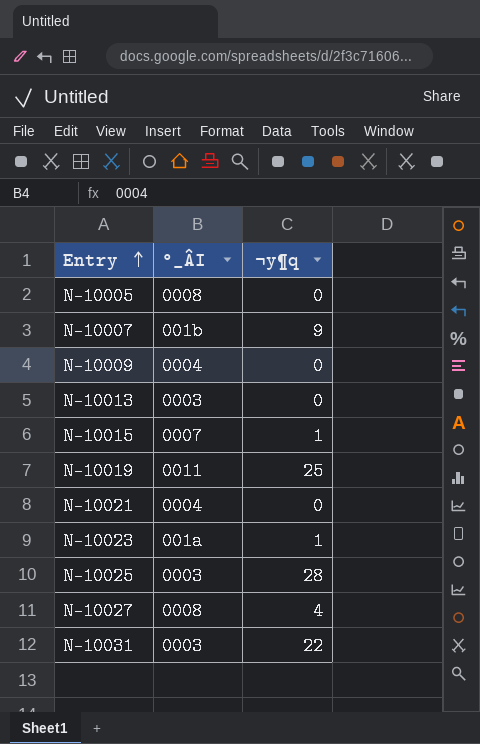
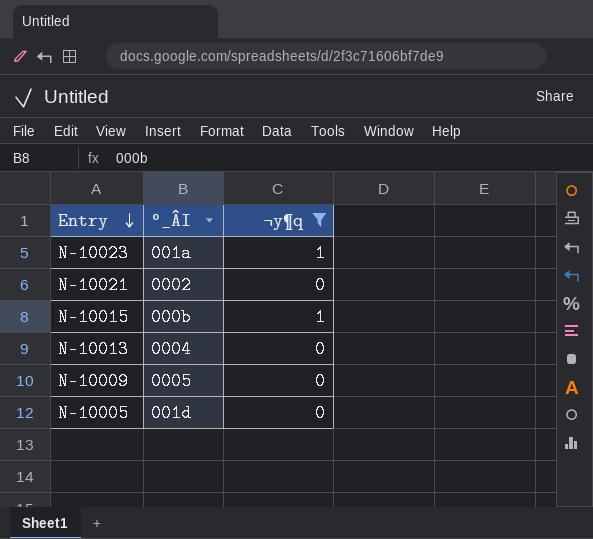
filter: none -> ¬y¶q <= 1
row order: Entry ascending -> Entry descending
N-10021 | °_ÂI: 0004 -> 0002
N-10015 | °_ÂI: 0007 -> 000b
N-10013 | °_ÂI: 0003 -> 0004
N-10009 | °_ÂI: 0004 -> 0005
N-10005 | °_ÂI: 0008 -> 001d

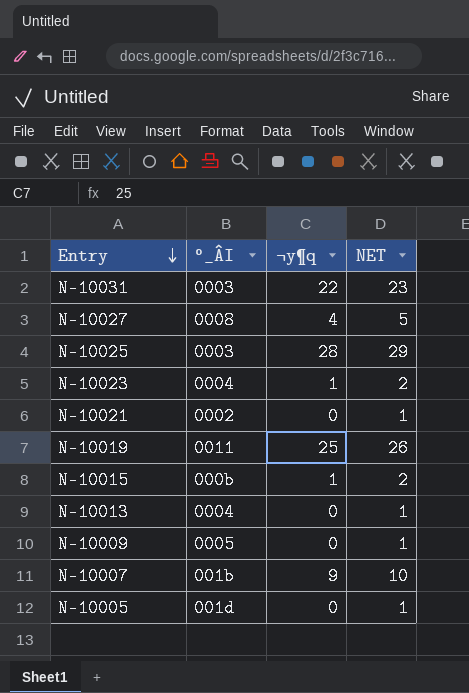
filter: ¬y¶q <= 1 -> none
column NET | formula: none -> [¬y¶q] + 1
N-10023 | °_ÂI: 001a -> 0004

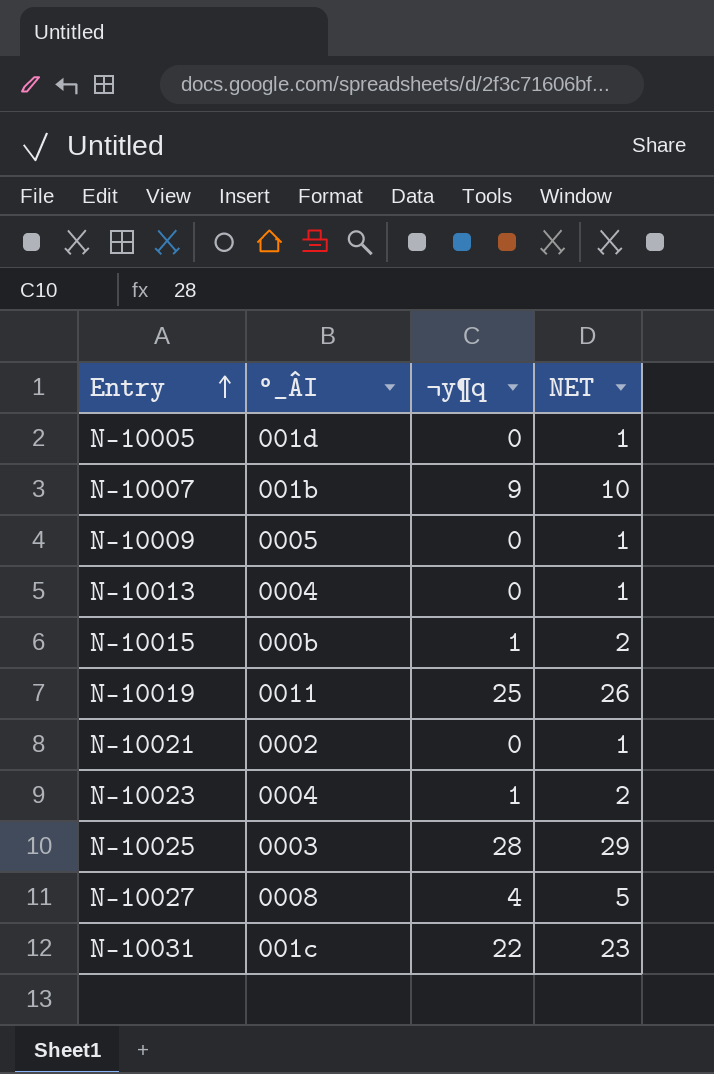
row order: Entry descending -> Entry ascending
N-10031 | °_ÂI: 0003 -> 001c

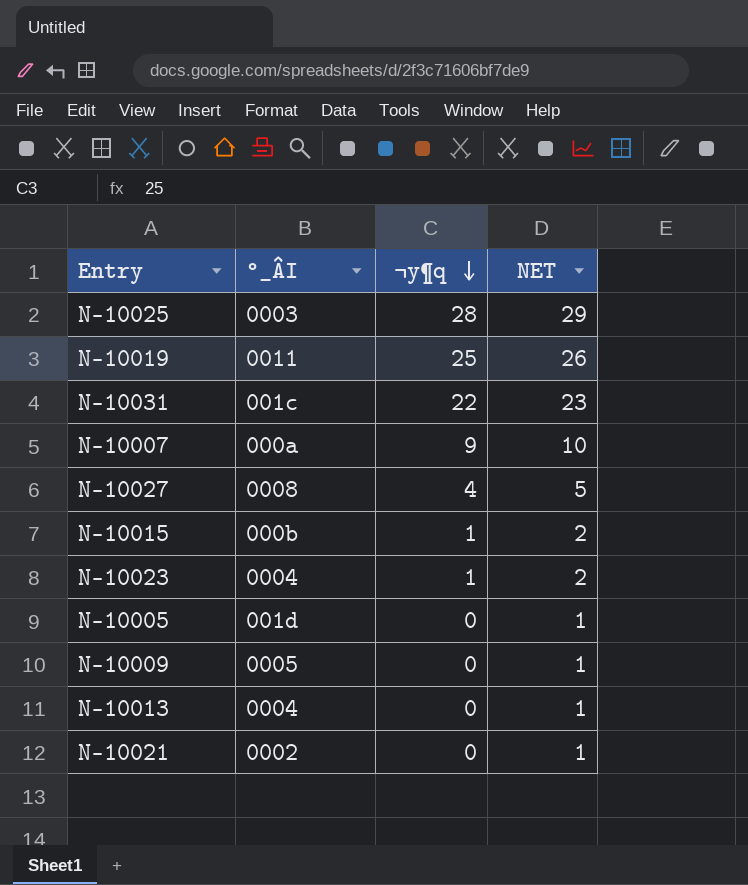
row order: Entry ascending -> ¬y¶q descending
N-10007 | °_ÂI: 001b -> 000a

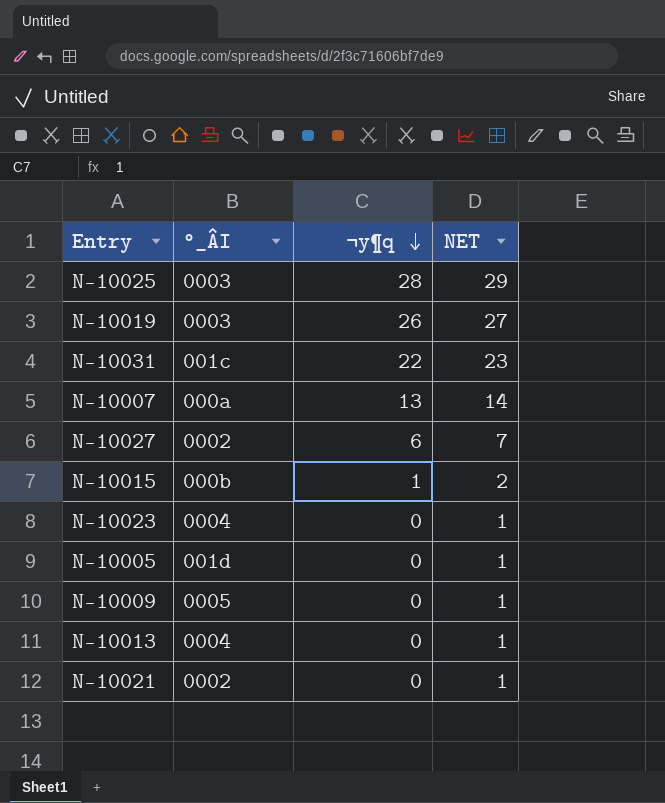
N-10019 | °_ÂI: 0011 -> 0003
N-10019 | ¬y¶q: 25 -> 26
N-10019 | NET: 26 -> 27
N-10007 | ¬y¶q: 9 -> 13
N-10007 | NET: 10 -> 14
N-10027 | °_ÂI: 0008 -> 0002
N-10027 | ¬y¶q: 4 -> 6
N-10027 | NET: 5 -> 7
N-10023 | ¬y¶q: 1 -> 0
N-10023 | NET: 2 -> 1

